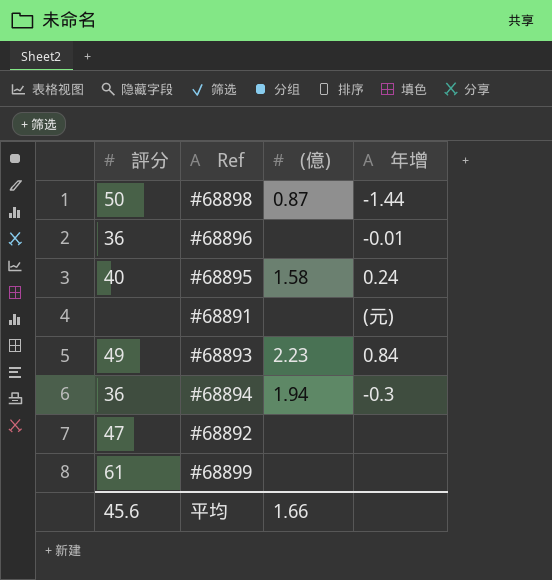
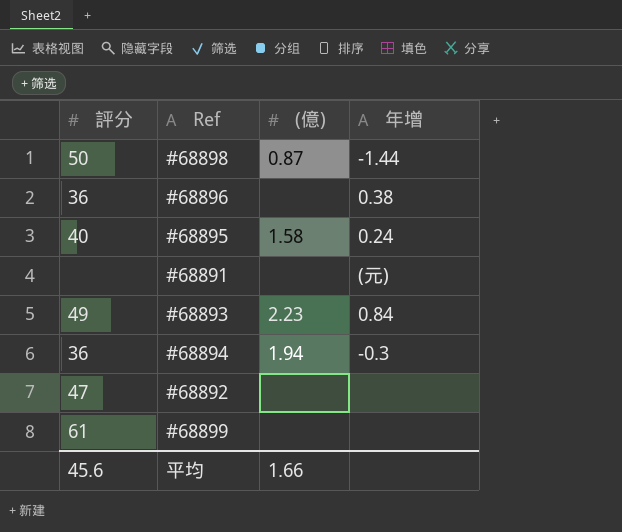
#68896 | 年增: -0.01 -> 0.38

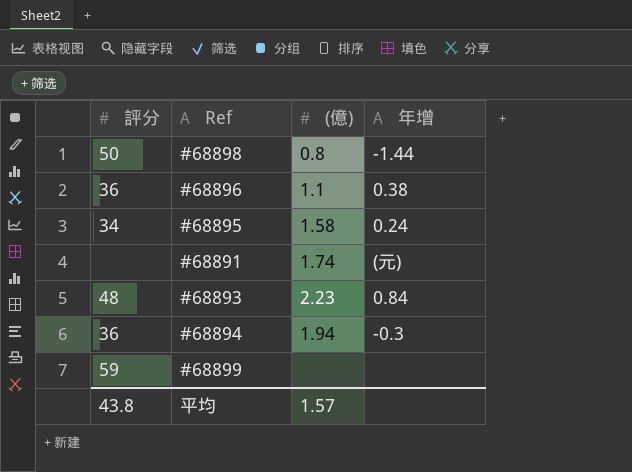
row #68892: 47 | none | none -> none
#68898 | (億): 0.87 -> 0.8
#68896 | (億): none -> 1.1
#68895 | 評分: 40 -> 34
#68891 | (億): none -> 1.74
#68893 | 評分: 49 -> 48
#68899 | 評分: 61 -> 59
平均 | 評分: 45.6 -> 43.8
平均 | (億): 1.66 -> 1.57

